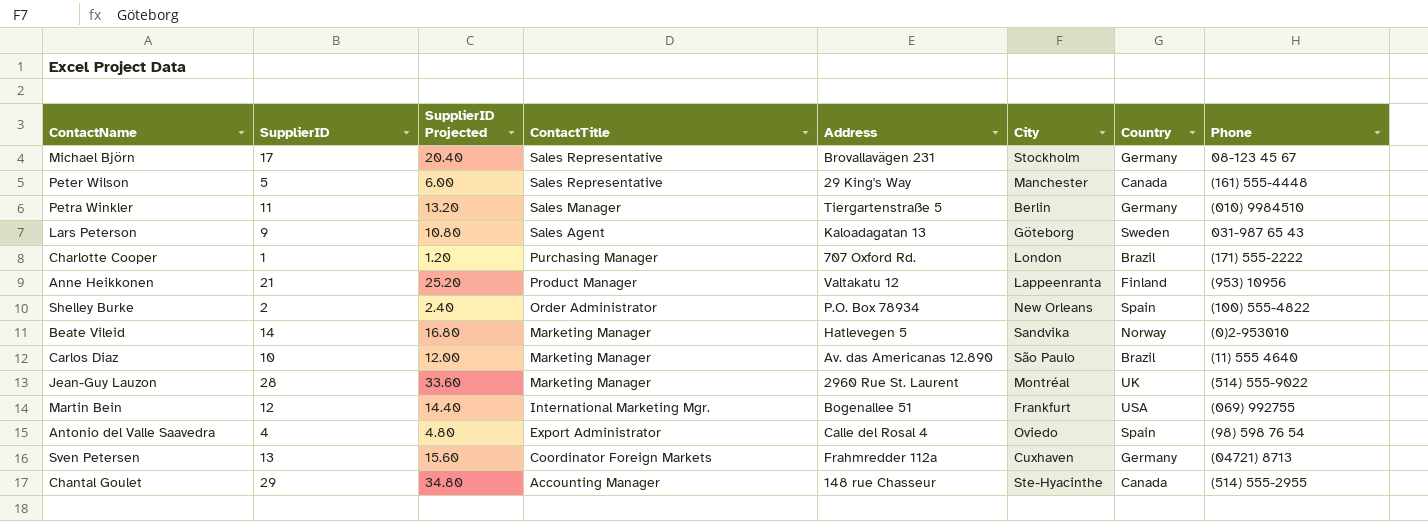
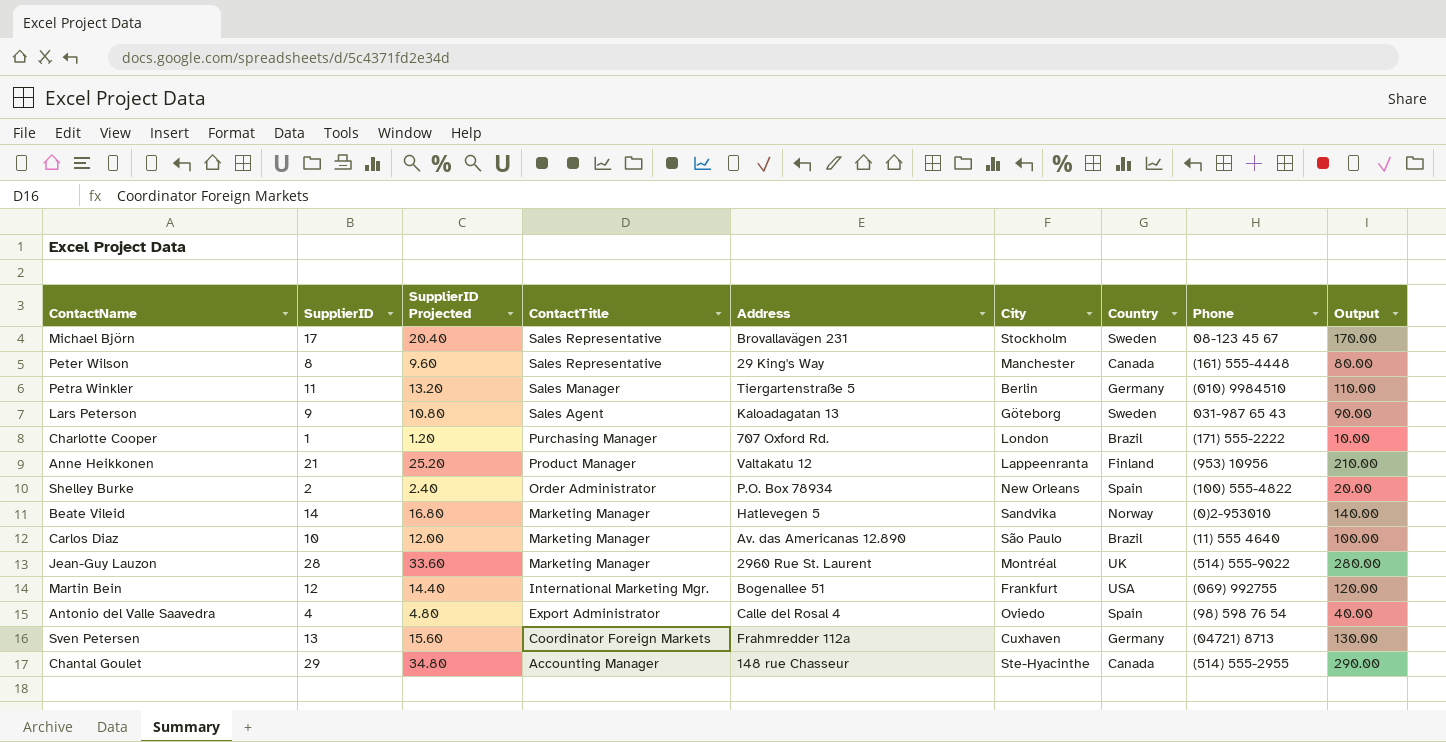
column Output | formula: none -> [SupplierID] * 10
Michael Björn | Country: Germany -> Sweden
Peter Wilson | SupplierID: 5 -> 8
Peter Wilson | SupplierID Projected: 6.00 -> 9.60

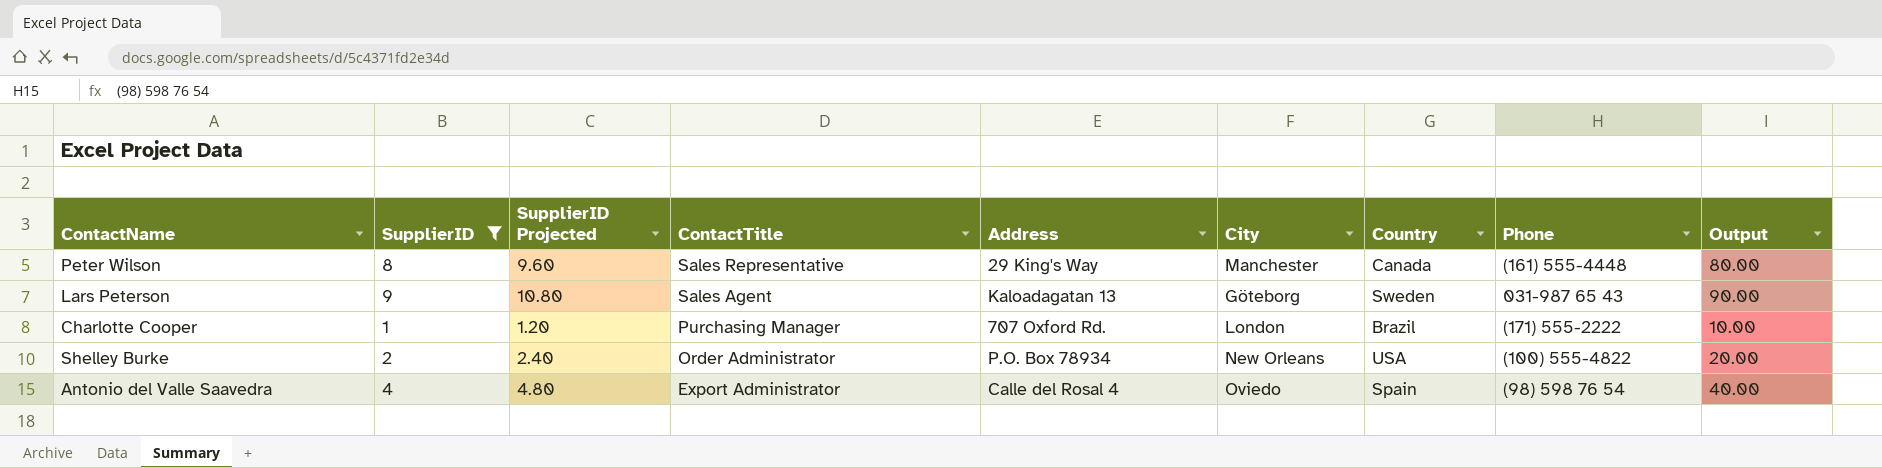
filter: none -> SupplierID <= 9
Shelley Burke | Country: Spain -> USA

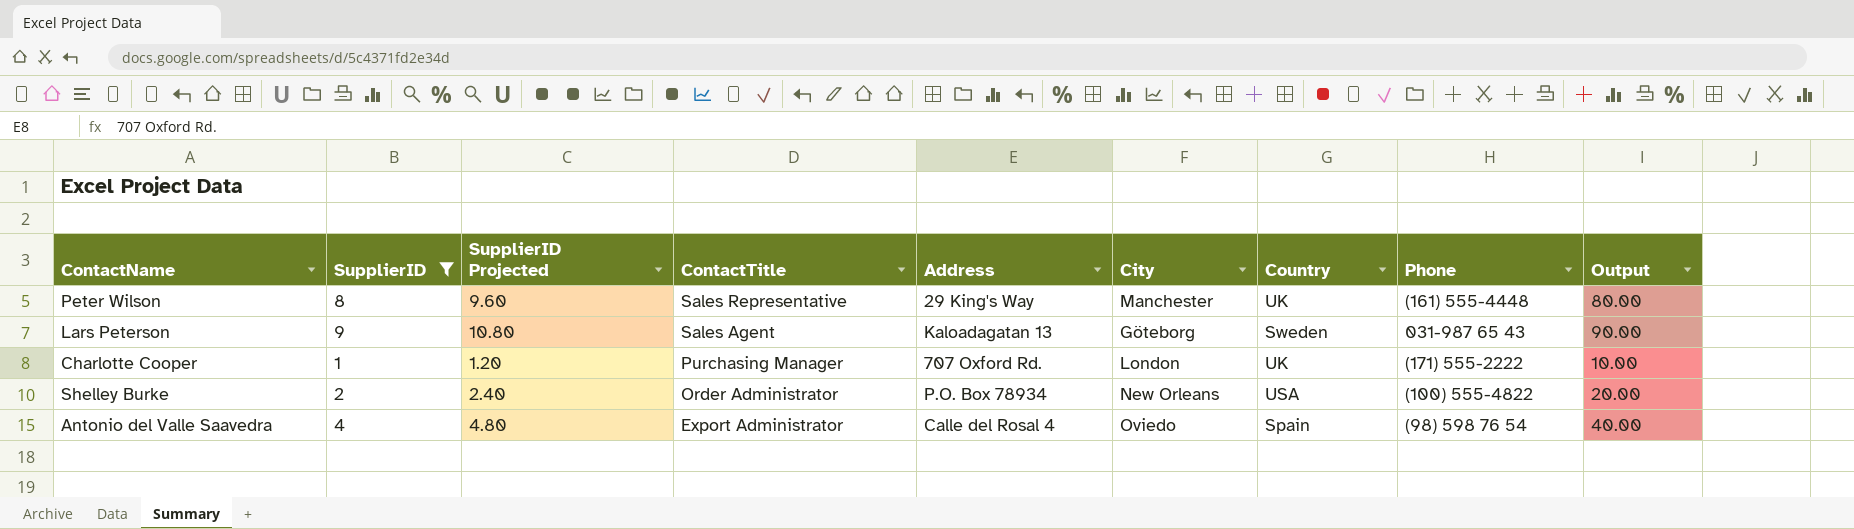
Peter Wilson | Country: Canada -> UK
Charlotte Cooper | Country: Brazil -> UK

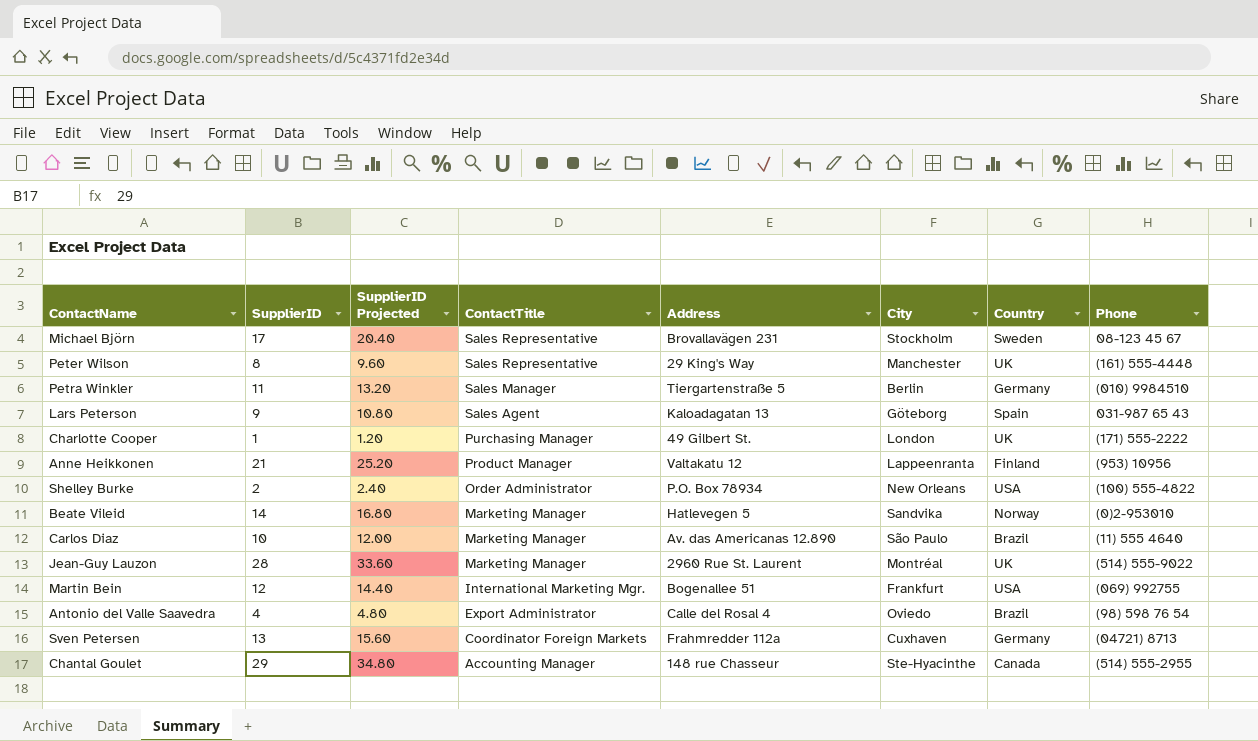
filter: SupplierID <= 9 -> none
column Output | formula: [SupplierID] * 10 -> none
Lars Peterson | Country: Sweden -> Spain
Charlotte Cooper | Address: 707 Oxford Rd. -> 49 Gilbert St.
Antonio del Valle Saavedra | Country: Spain -> Brazil

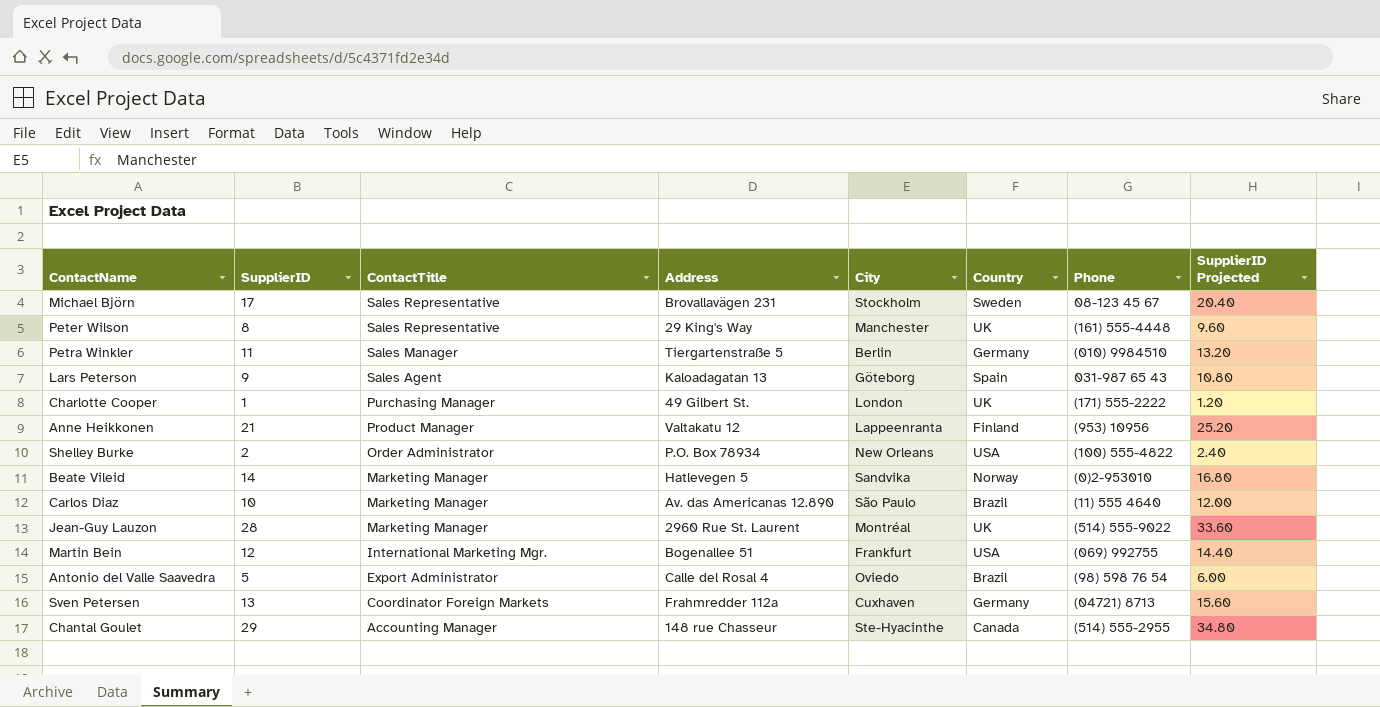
column SupplierID Projected | position: 3 -> 8
Antonio del Valle Saavedra | SupplierID: 4 -> 5
Antonio del Valle Saavedra | SupplierID Projected: 4.80 -> 6.00

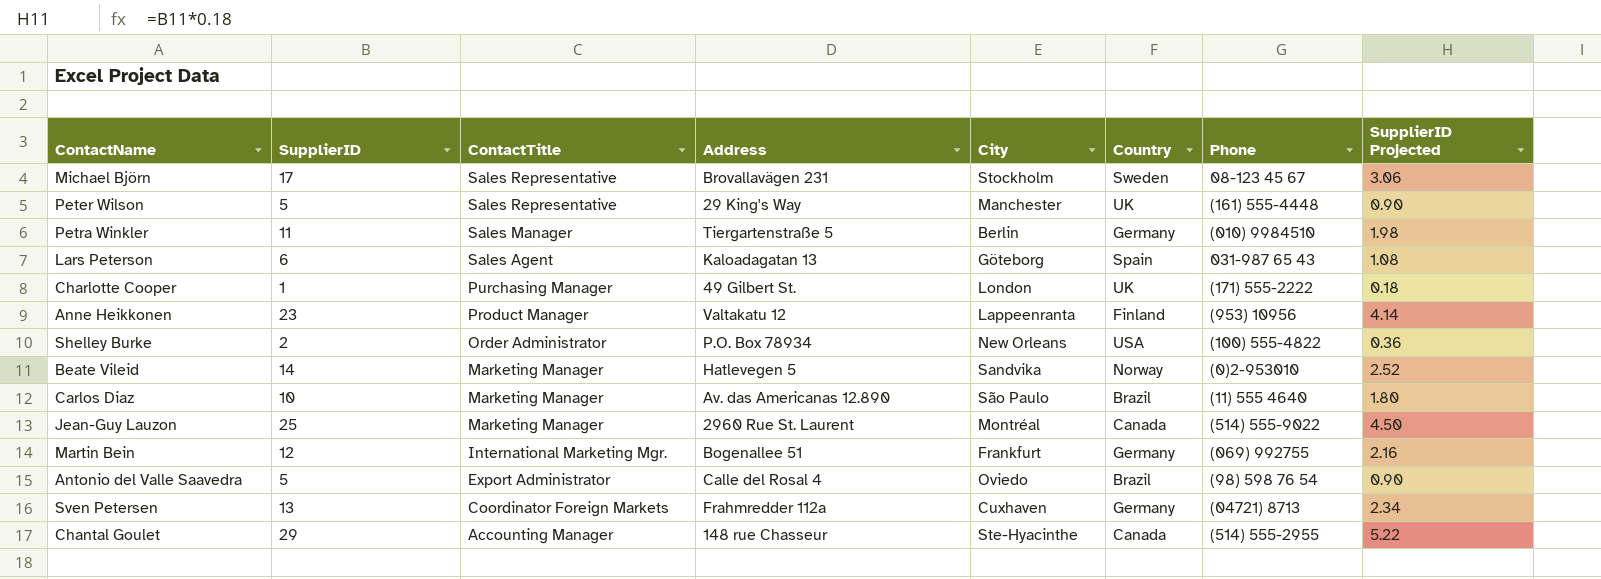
column SupplierID Projected | formula: [SupplierID] * 1.2 -> [SupplierID] * 0.18
Peter Wilson | SupplierID: 8 -> 5
Lars Peterson | SupplierID: 9 -> 6
Anne Heikkonen | SupplierID: 21 -> 23
Jean-Guy Lauzon | SupplierID: 28 -> 25
Jean-Guy Lauzon | Country: UK -> Canada
Martin Bein | Country: USA -> Germany

